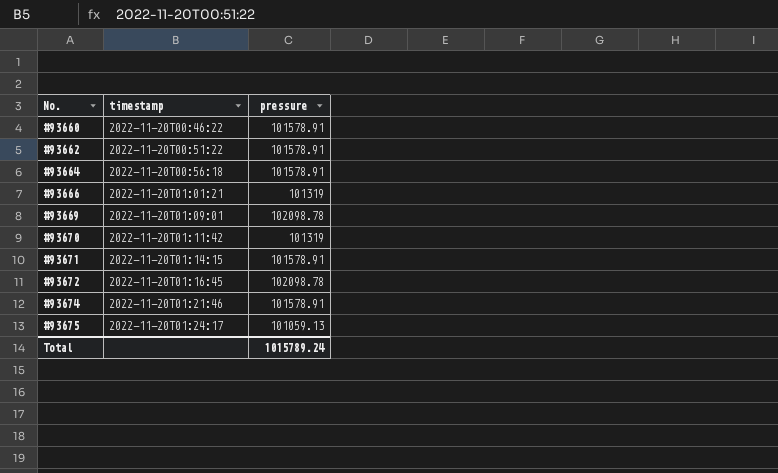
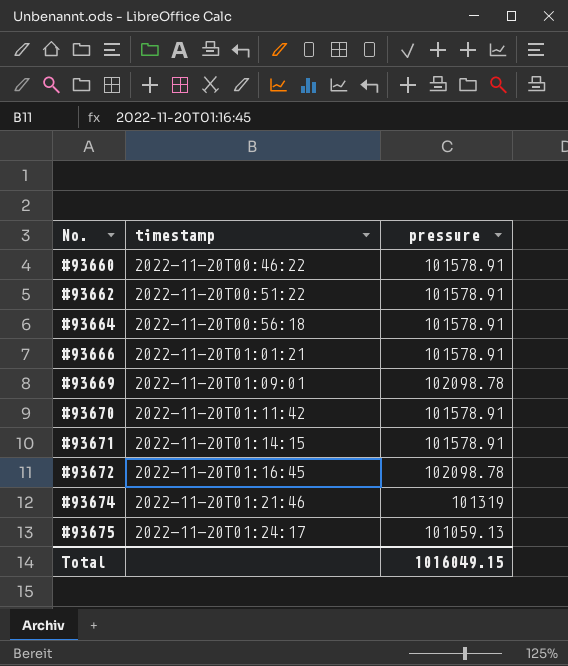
#93666 | pressure: 101319 -> 101578.91
#93670 | pressure: 101319 -> 101578.91
#93674 | pressure: 101578.91 -> 101319
Total | pressure: 1015789.24 -> 1016049.15

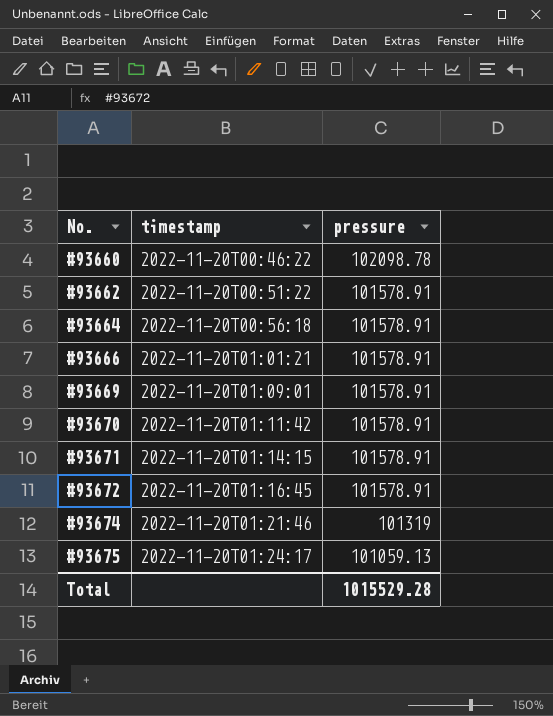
#93660 | pressure: 101578.91 -> 102098.78
#93669 | pressure: 102098.78 -> 101578.91
#93672 | pressure: 102098.78 -> 101578.91
Total | pressure: 1016049.15 -> 1015529.28

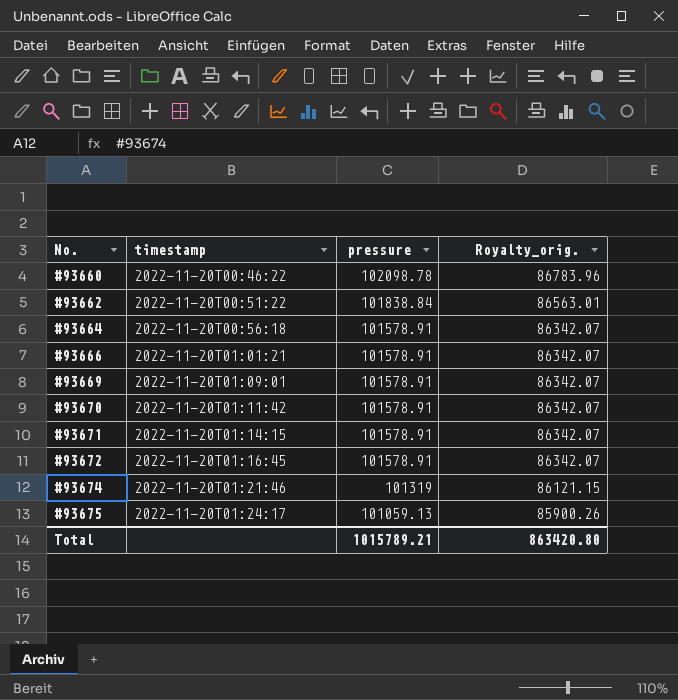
column Royalty_orig. | formula: none -> [pressure] * 0.85
#93662 | pressure: 101578.91 -> 101838.84
Total | pressure: 1015529.28 -> 1015789.21

